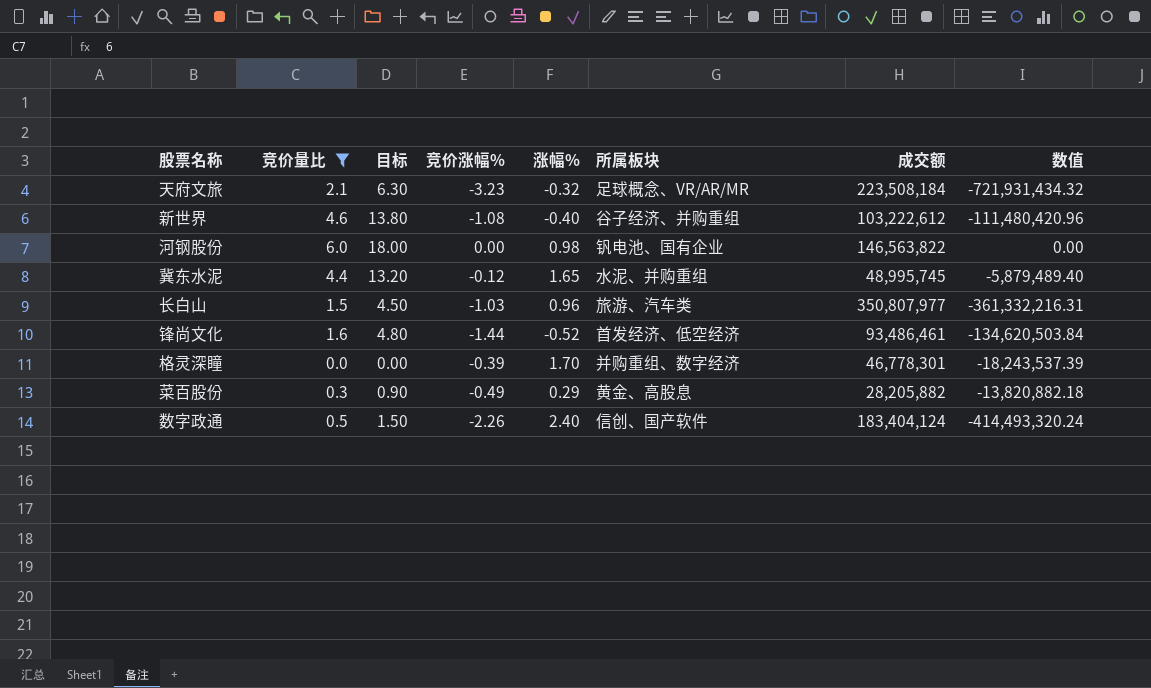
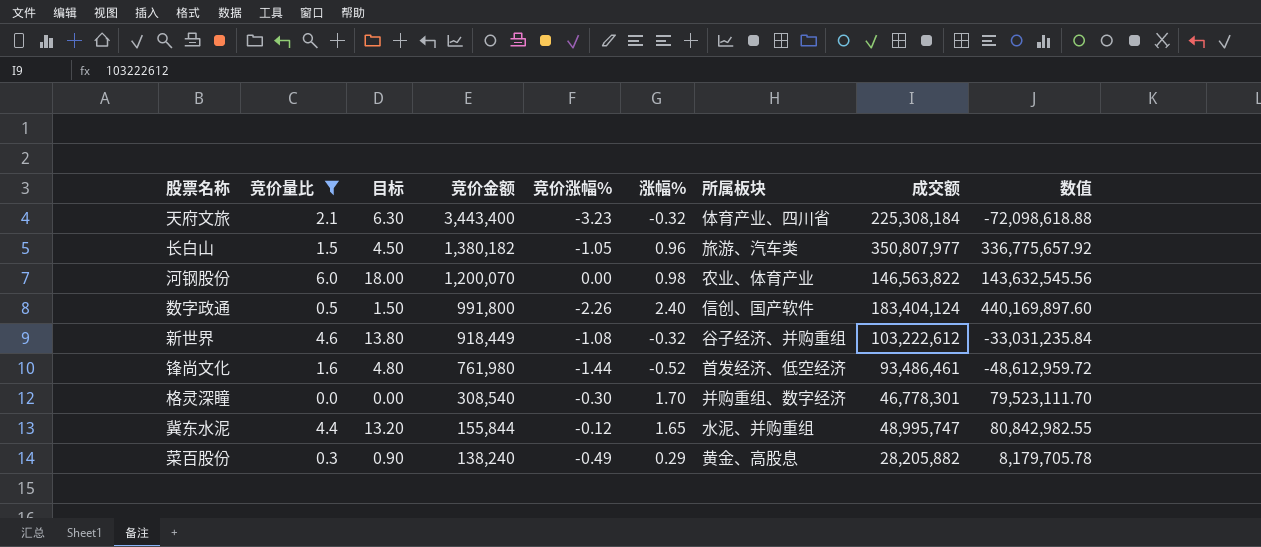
row order: none -> 竞价金额 descending
column 竞价金额 | position: none -> 4
column 数值 | formula: [竞价涨幅%] * [成交额] -> [涨幅%] * [成交额]
天府文旅 | 所属板块: 足球概念、VR/AR/MR -> 体育产业、四川省
天府文旅 | 成交额: 223,508,184 -> 225,308,184
长白山 | 竞价涨幅%: -1.03 -> -1.05
河钢股份 | 所属板块: 钒电池、国有企业 -> 农业、体育产业
新世界 | 涨幅%: -0.40 -> -0.32
格灵深瞳 | 竞价涨幅%: -0.39 -> -0.30
冀东水泥 | 成交额: 48,995,745 -> 48,995,747

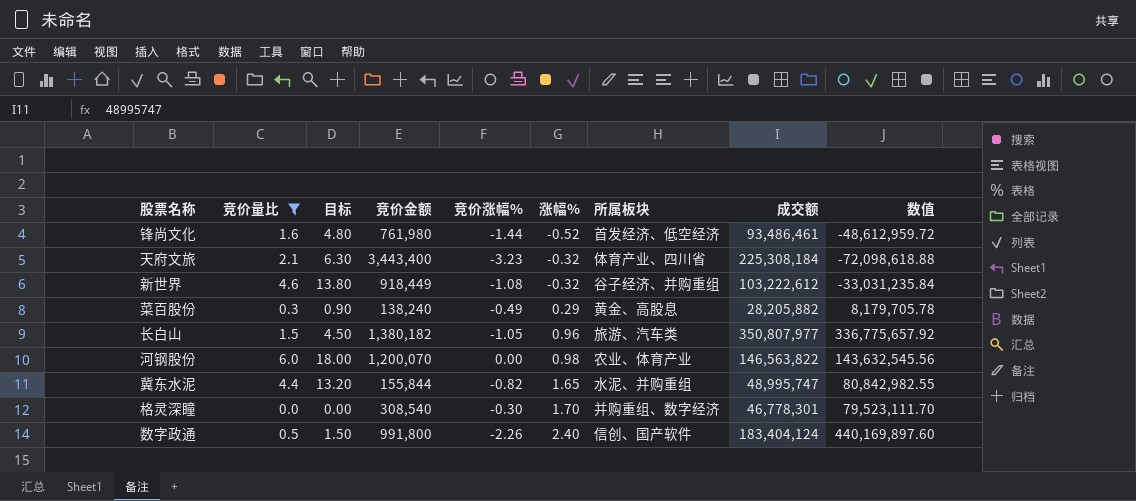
row order: 竞价金额 descending -> 涨幅% ascending
冀东水泥 | 竞价涨幅%: -0.12 -> -0.82

